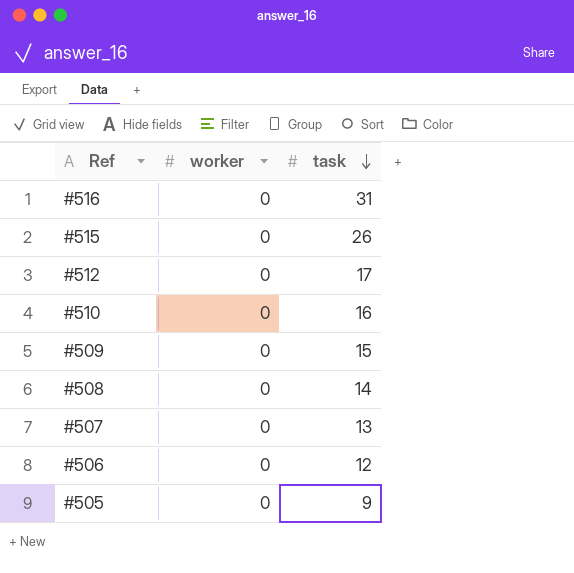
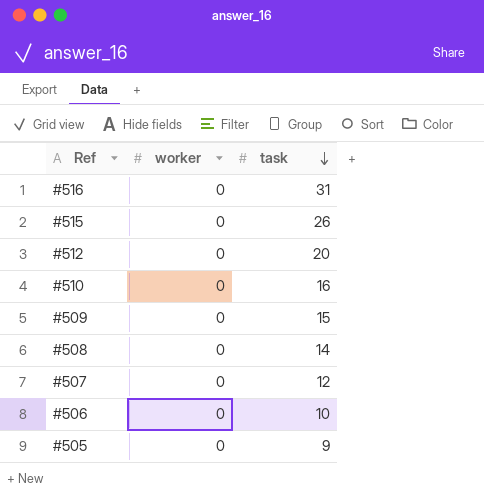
#512 | task: 17 -> 20
#507 | task: 13 -> 12
#506 | task: 12 -> 10

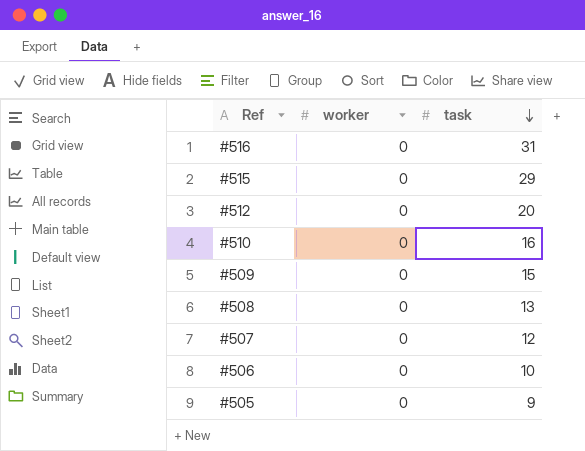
#515 | task: 26 -> 29
#508 | task: 14 -> 13

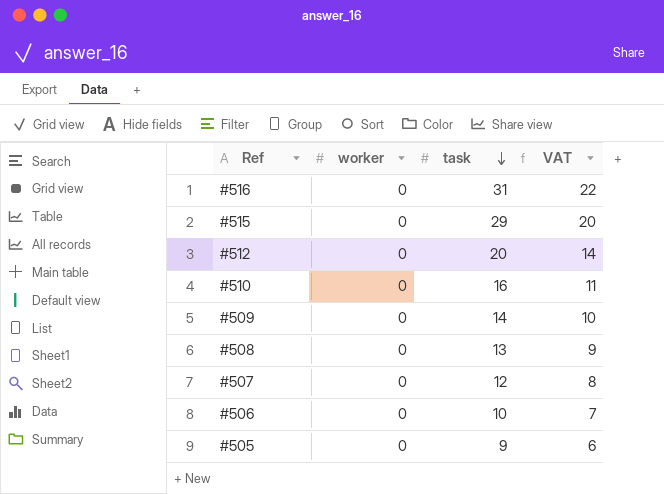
column VAT | formula: none -> [task] * 0.7
#509 | task: 15 -> 14

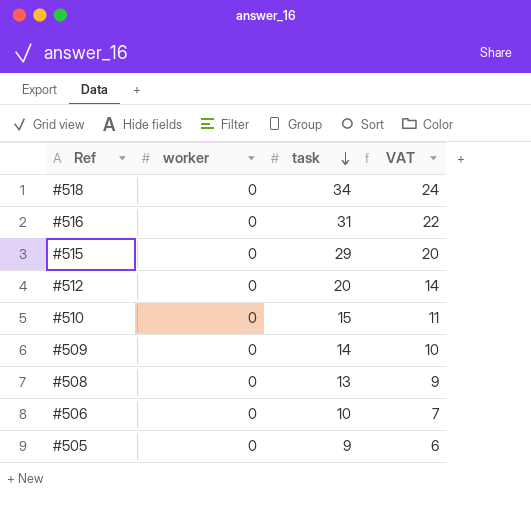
row #507: 0 | 12 | 8 -> none
row #518: none -> 0 | 34 | 24
#510 | task: 16 -> 15

